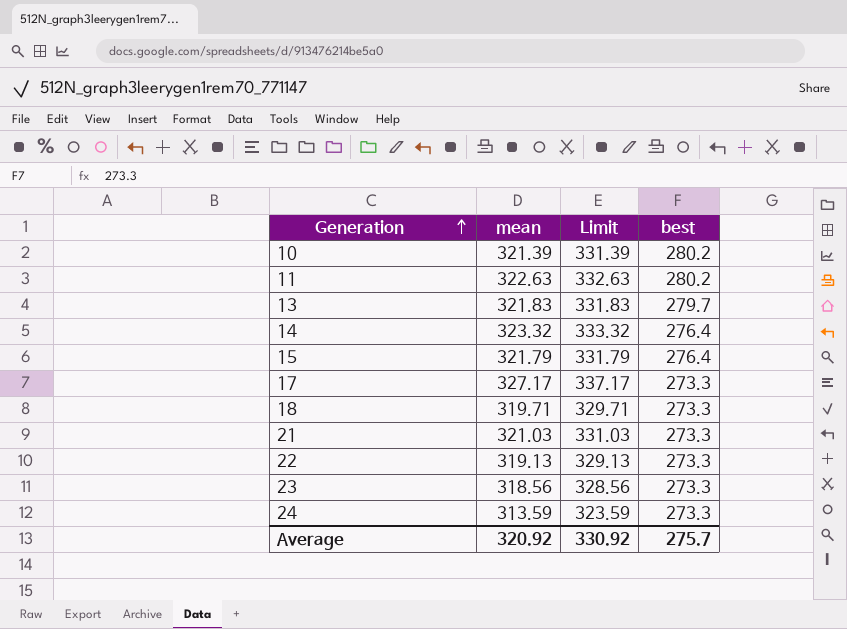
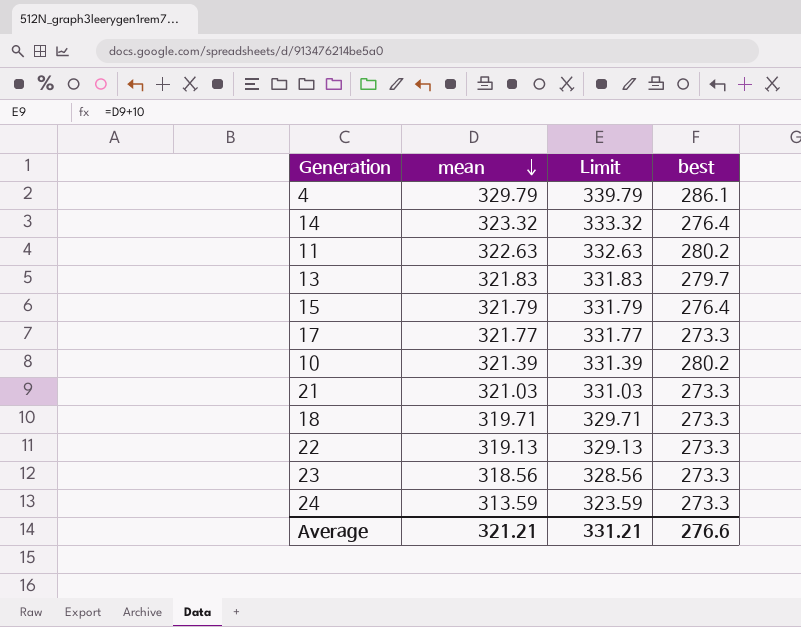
row order: Generation ascending -> mean descending
row 4: none -> 329.79 | 339.79 | 286.1
17 | mean: 327.17 -> 321.77
17 | Limit: 337.17 -> 331.77
Average | mean: 320.92 -> 321.21
Average | Limit: 330.92 -> 331.21
Average | best: 275.7 -> 276.6

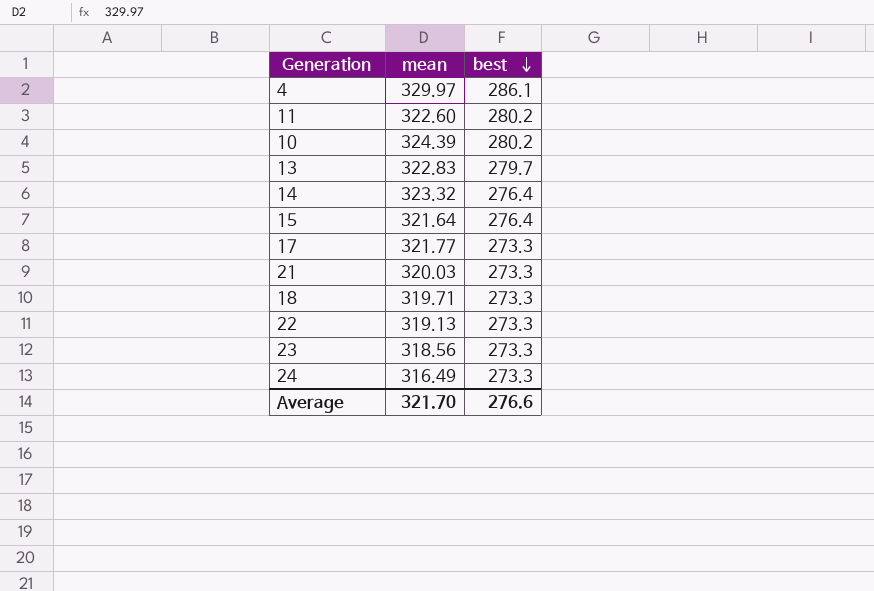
row order: mean descending -> best descending
column Limit | formula: [mean] + 10 -> none
4 | mean: 329.79 -> 329.97
11 | mean: 322.63 -> 322.60
10 | mean: 321.39 -> 324.39
13 | mean: 321.83 -> 322.83
15 | mean: 321.79 -> 321.64
21 | mean: 321.03 -> 320.03
24 | mean: 313.59 -> 316.49
Average | mean: 321.21 -> 321.70

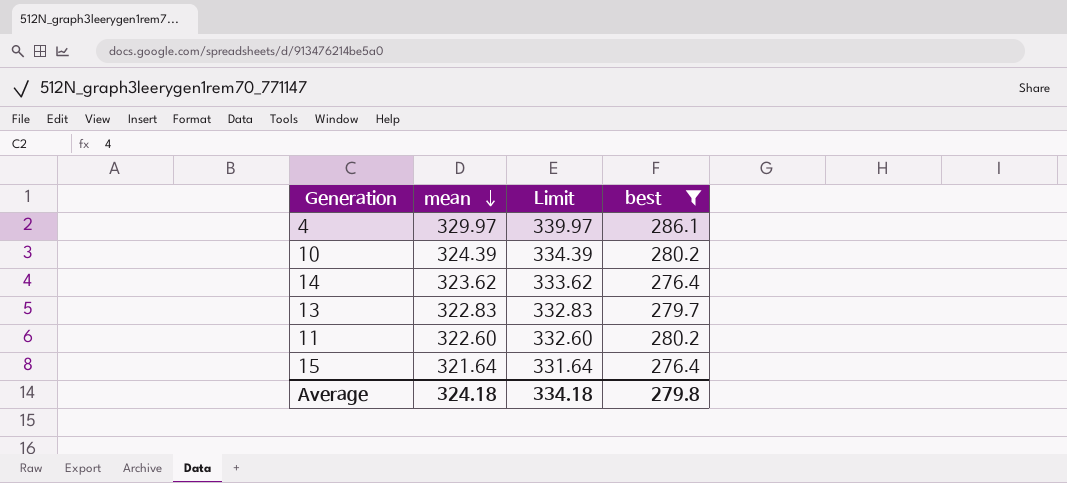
filter: none -> best != 273.3
row order: best descending -> mean descending
column Limit | formula: none -> [mean] + 10
14 | mean: 323.32 -> 323.62
Average | mean: 321.70 -> 324.18
Average | best: 276.6 -> 279.8

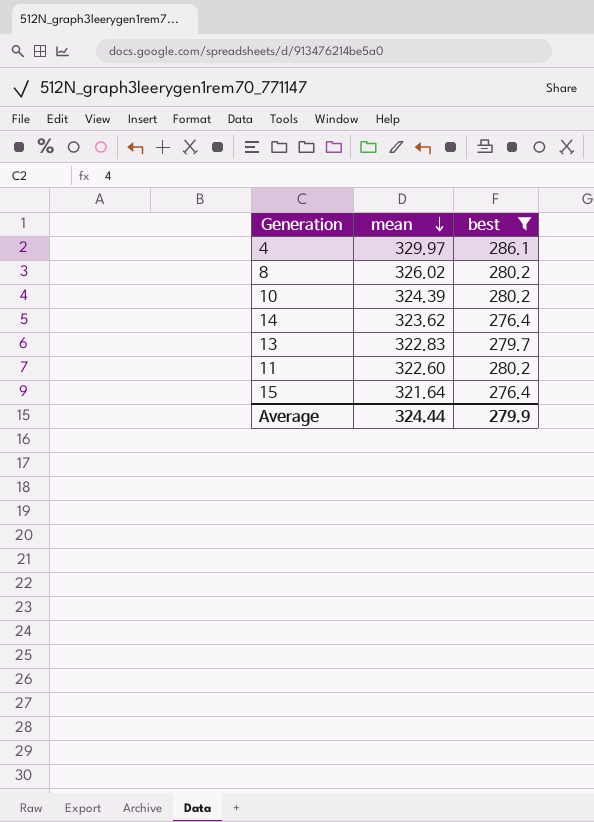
column Limit | formula: [mean] + 10 -> none
row 8: none -> 326.02 | 280.2
Average | mean: 324.18 -> 324.44
Average | best: 279.8 -> 279.9

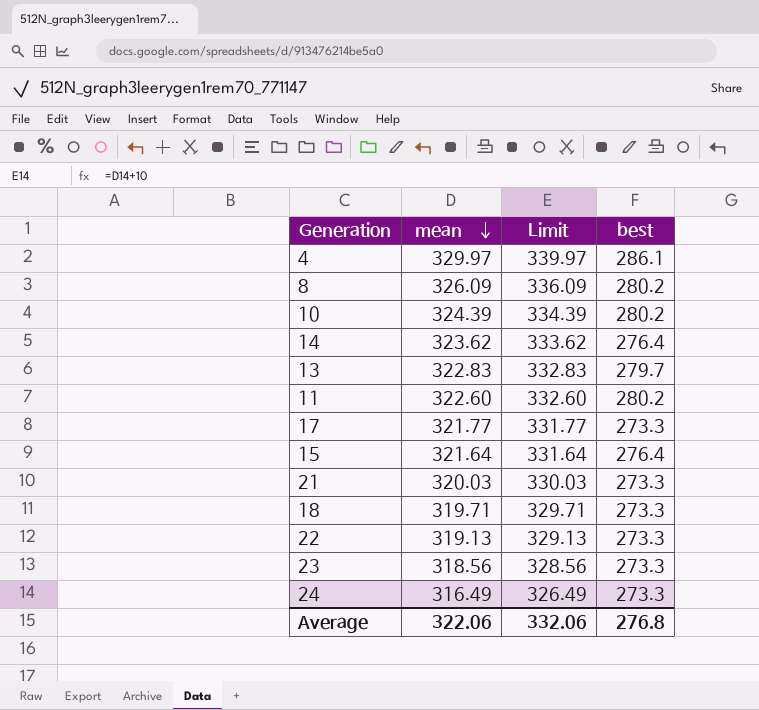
filter: best != 273.3 -> none
column Limit | formula: none -> [mean] + 10
8 | mean: 326.02 -> 326.09
Average | mean: 324.44 -> 322.06
Average | best: 279.9 -> 276.8

